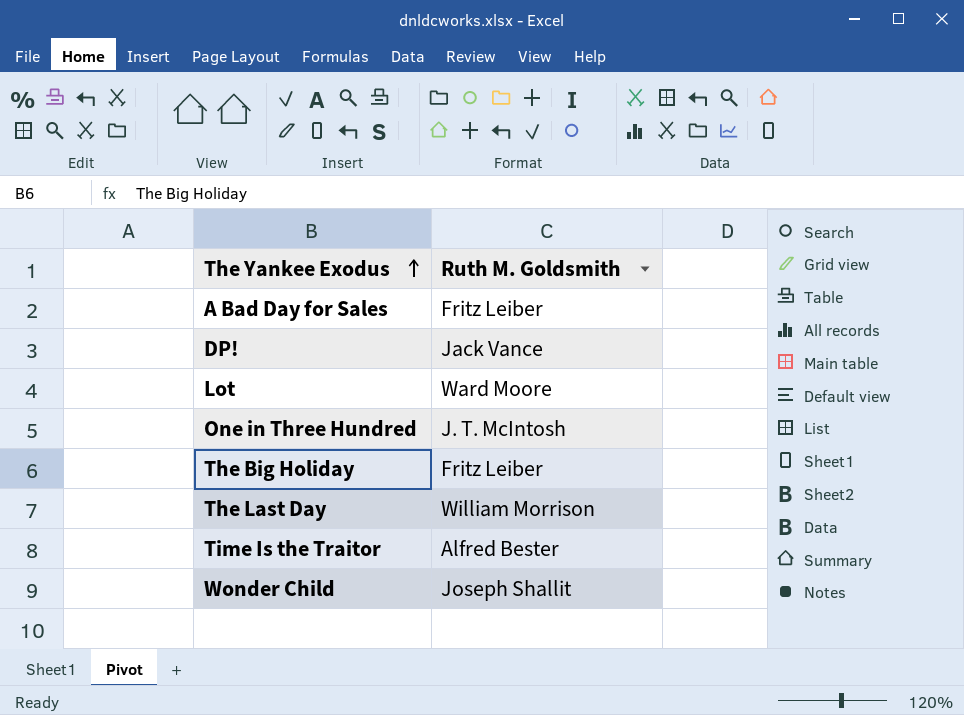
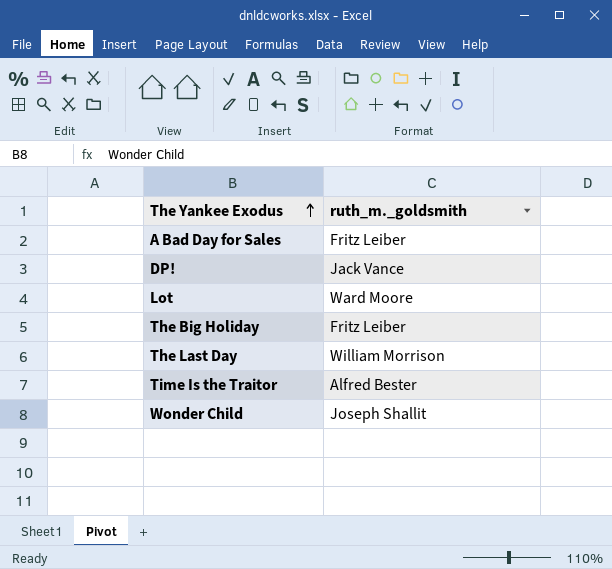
column name: Ruth M. Goldsmith -> ruth_m._goldsmith
row One in Three Hundred: J. T. McIntosh -> none

